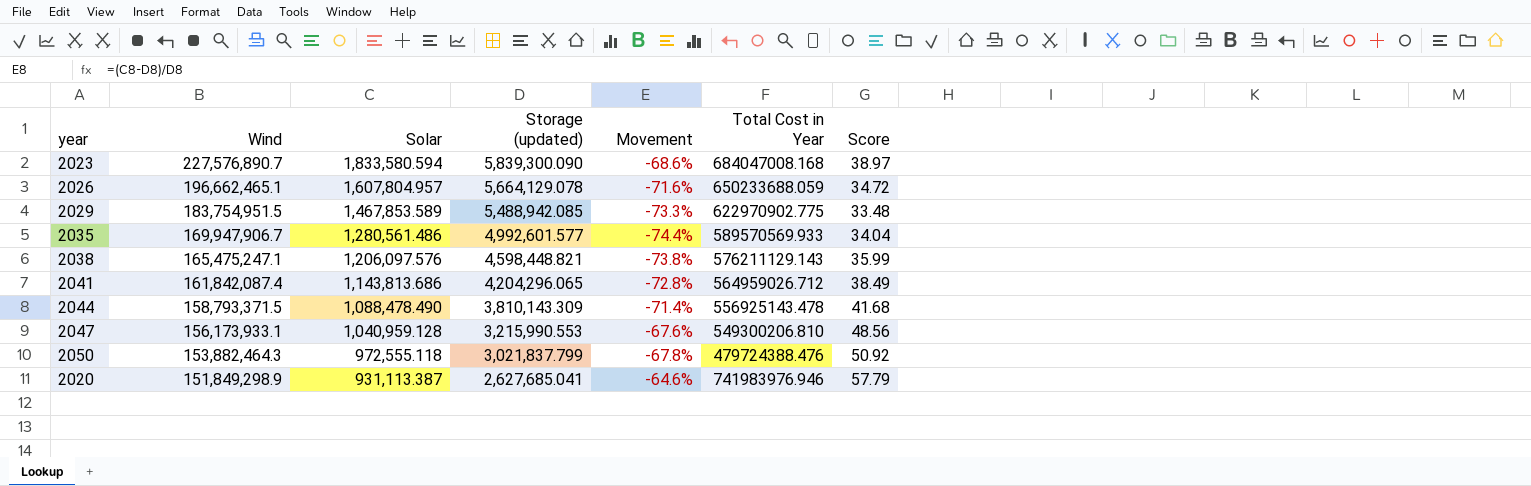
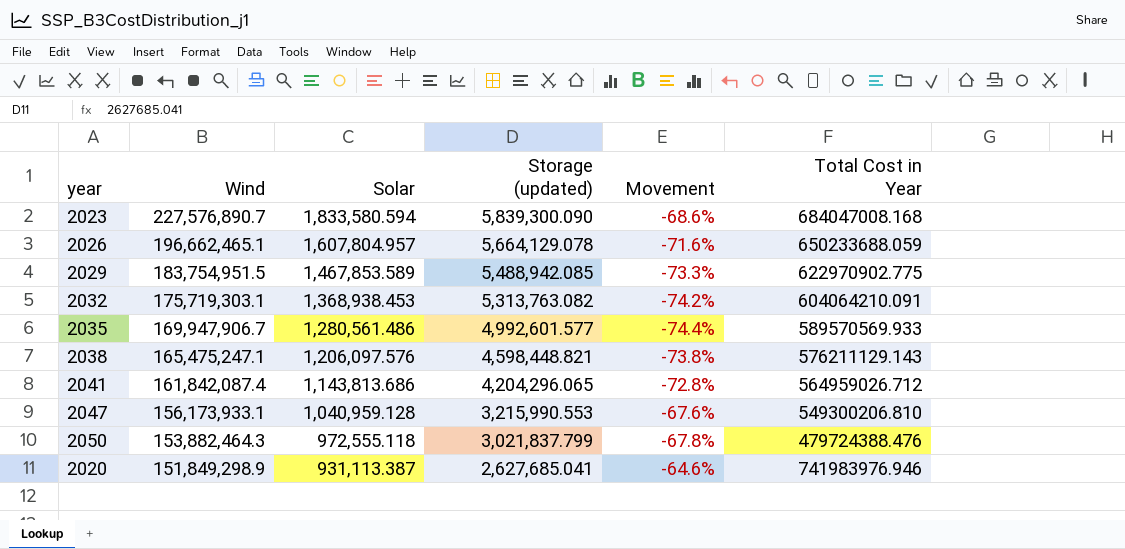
column Score | formula: [Wind] / [Storage (updated)] -> none
row 2044: 158,793,371.5 | 1,088,478.490 | 3,810,143.309 | -71.4% | 556925143.478 | 41.68 -> none
row 2032: none -> 175,719,303.1 | 1,368,938.453 | 5,313,763.082 | -74.2% | 604064210.091

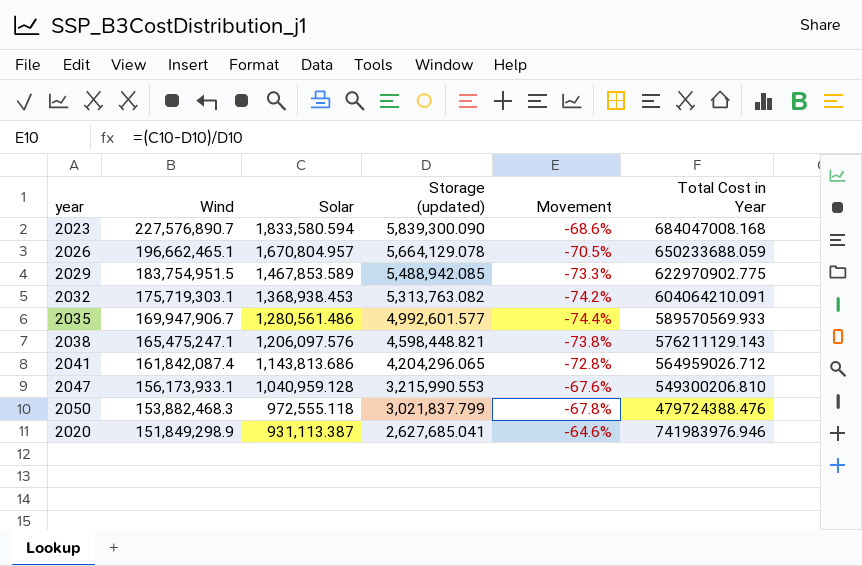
2026 | Solar: 1,607,804.957 -> 1,670,804.957
2026 | Movement: -71.6% -> -70.5%
2050 | Wind: 153,882,464.3 -> 153,882,468.3

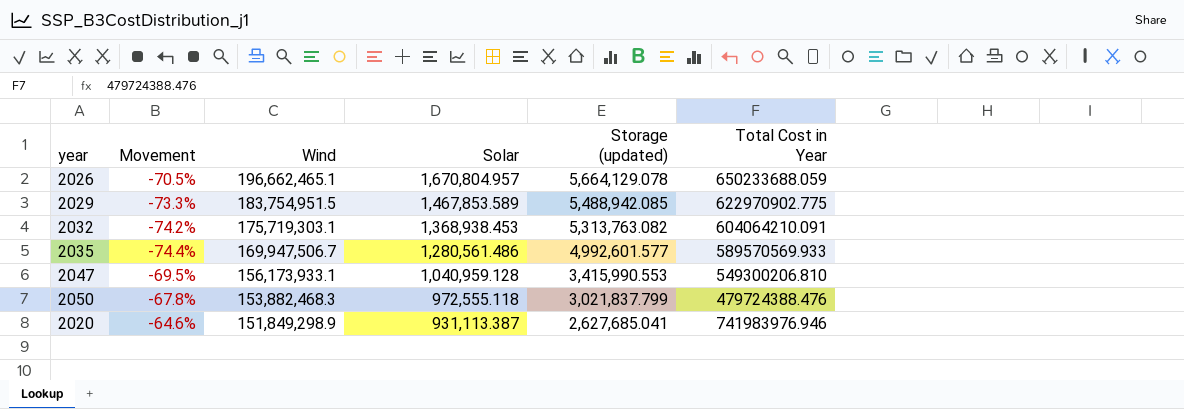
column Movement | position: 5 -> 2
row 2023: 227,576,890.7 | 1,833,580.594 | 5,839,300.090 | -68.6% | 684047008.168 -> none
row 2038: 165,475,247.1 | 1,206,097.576 | 4,598,448.821 | -73.8% | 576211129.143 -> none
row 2041: 161,842,087.4 | 1,143,813.686 | 4,204,296.065 | -72.8% | 564959026.712 -> none
2035 | Wind: 169,947,906.7 -> 169,947,506.7
2047 | Movement: -67.6% -> -69.5%
2047 | Storage (updated): 3,215,990.553 -> 3,415,990.553

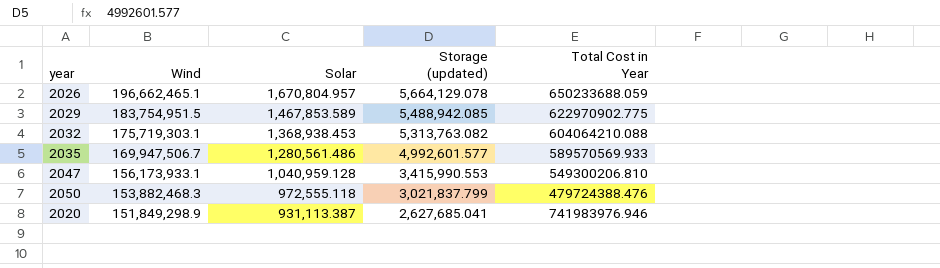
column Movement | formula: ([Solar] - [Storage (updated)]) / [Storage (updated)] -> none
2032 | Total Cost in Year: 604064210.091 -> 604064210.088

